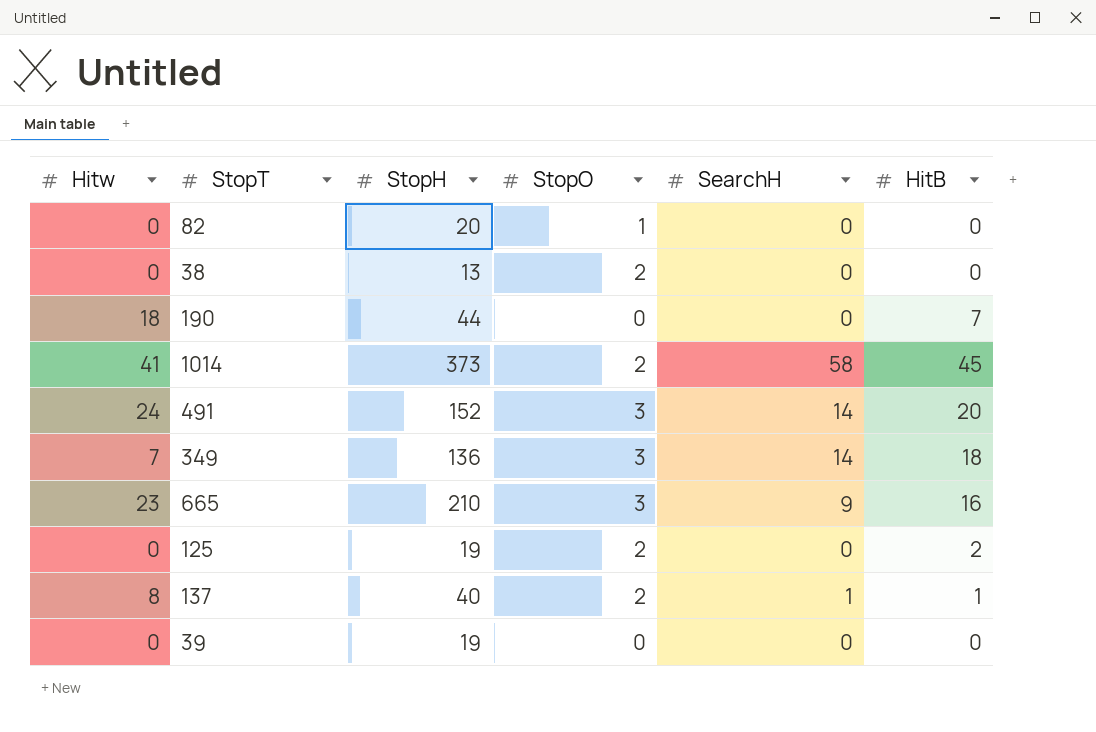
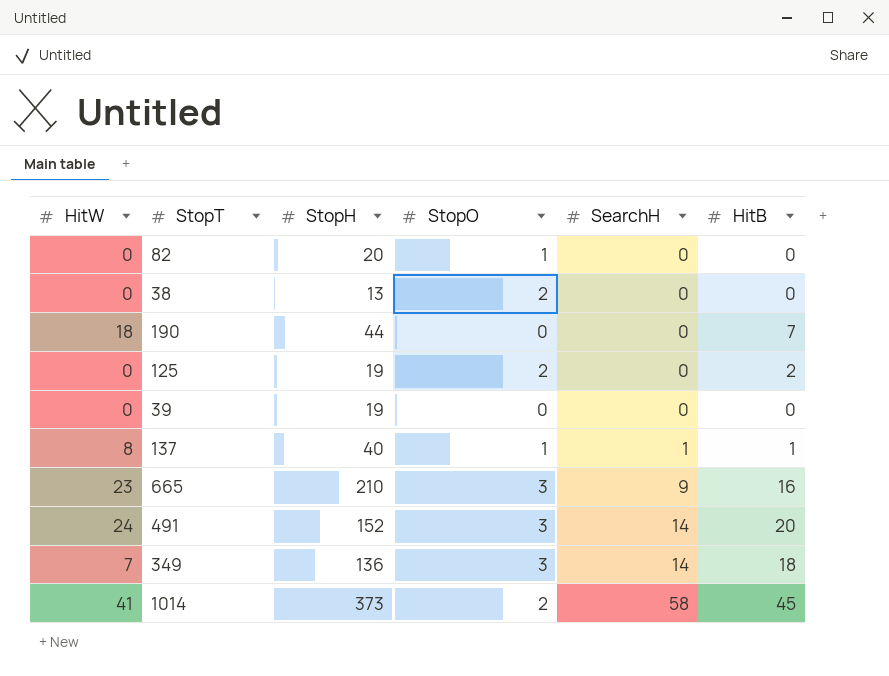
row order: none -> SearchH ascending
column name: Hitw -> HitW
137 | StopO: 2 -> 1

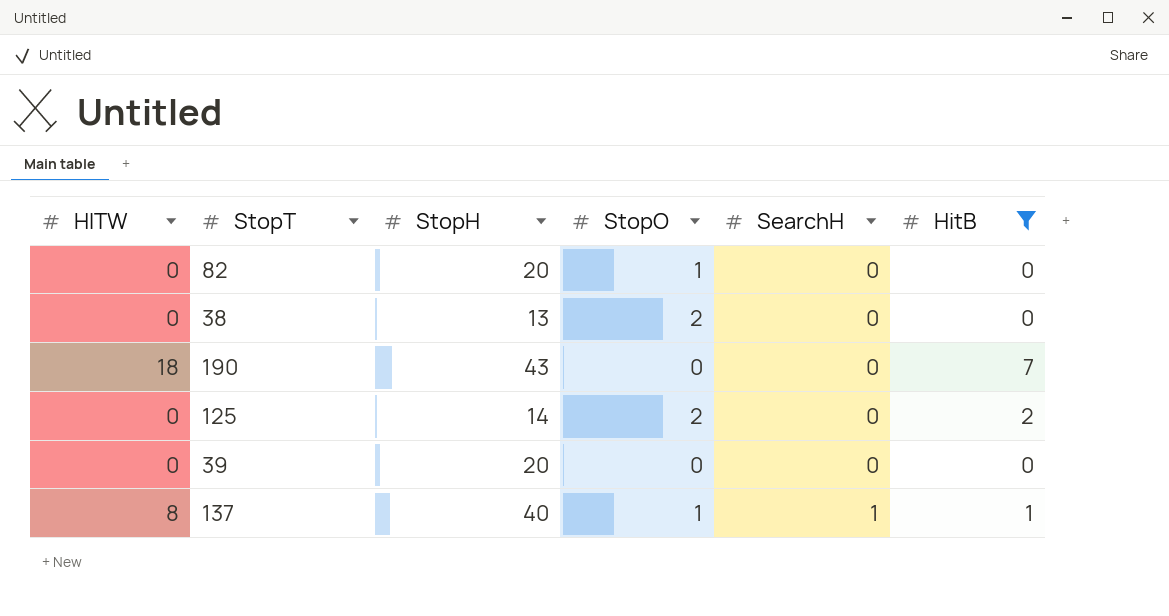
filter: none -> HitB <= 7
column name: HitW -> HITW
190 | StopH: 44 -> 43
125 | StopH: 19 -> 14
39 | StopH: 19 -> 20

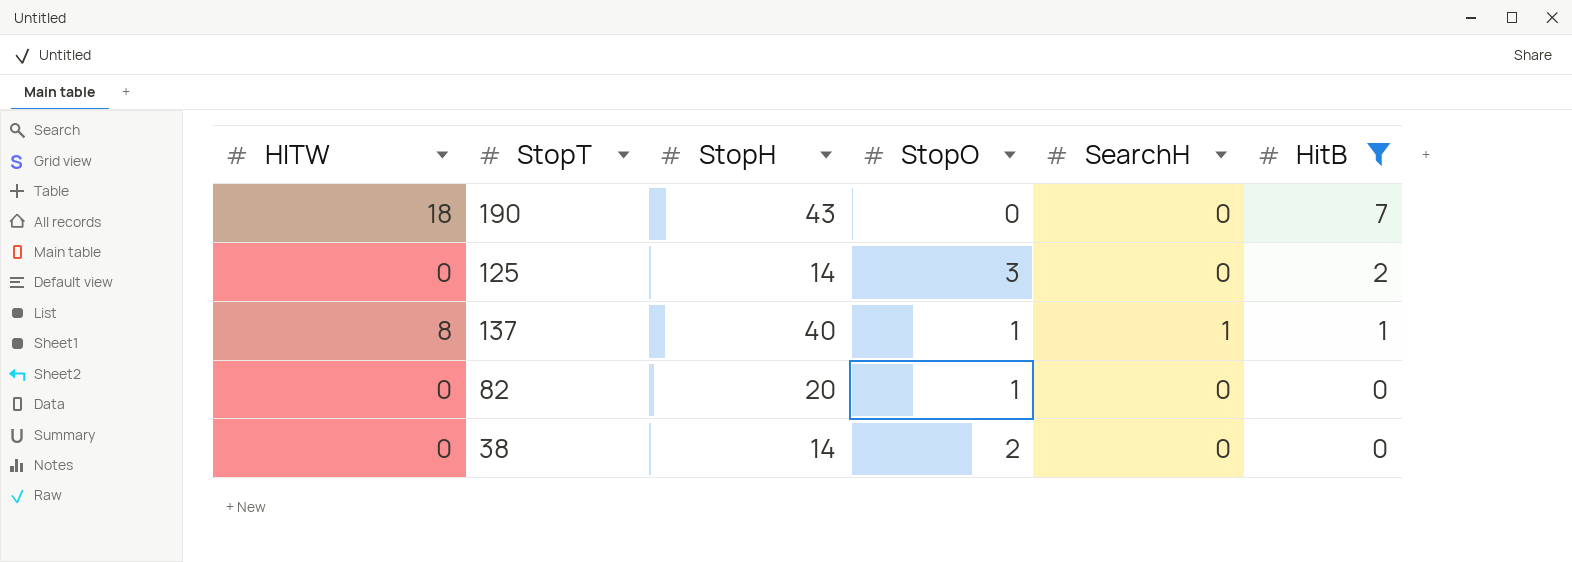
row order: SearchH ascending -> HitB descending
row 39: 0 | 20 | 0 | 0 | 0 -> none
125 | StopO: 2 -> 3
38 | StopH: 13 -> 14

